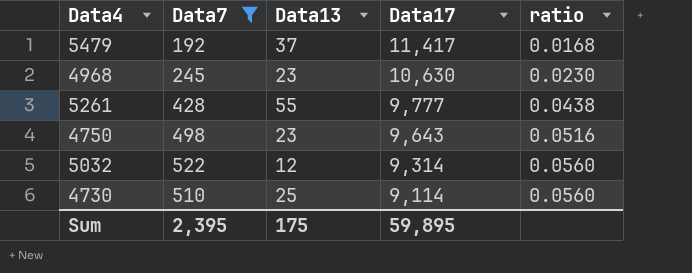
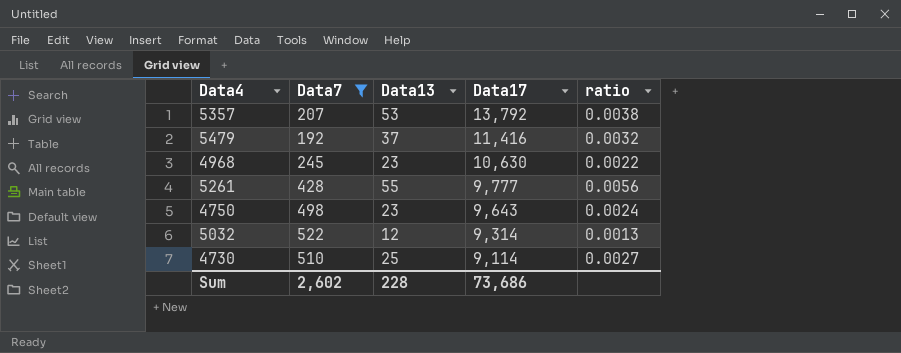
column ratio | formula: [Data7] / [Data17] -> [Data13] / [Data17]
row 5357: none -> 207 | 53 | 13,792 | 0.0038
5479 | Data17: 11,417 -> 11,416
Sum | Data7: 2,395 -> 2,602
Sum | Data13: 175 -> 228
Sum | Data17: 59,895 -> 73,686

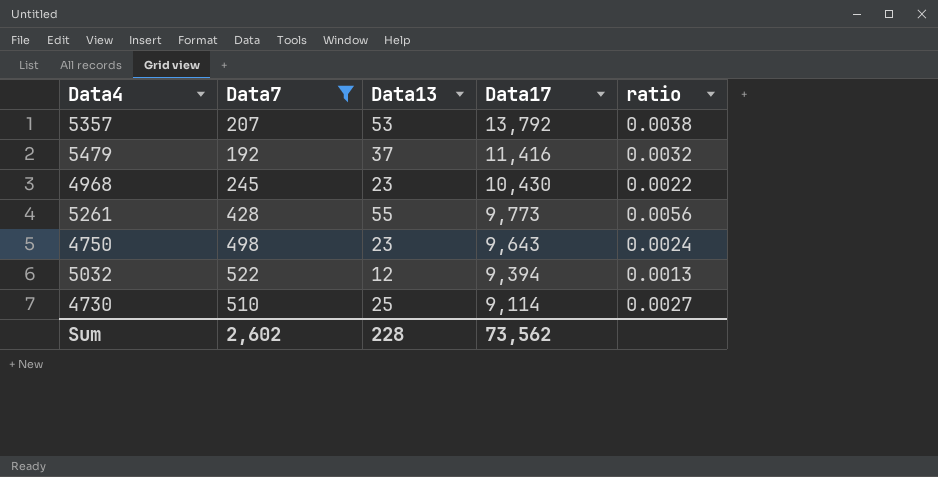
4968 | Data17: 10,630 -> 10,430
5261 | Data17: 9,777 -> 9,773
5032 | Data17: 9,314 -> 9,394
Sum | Data17: 73,686 -> 73,562

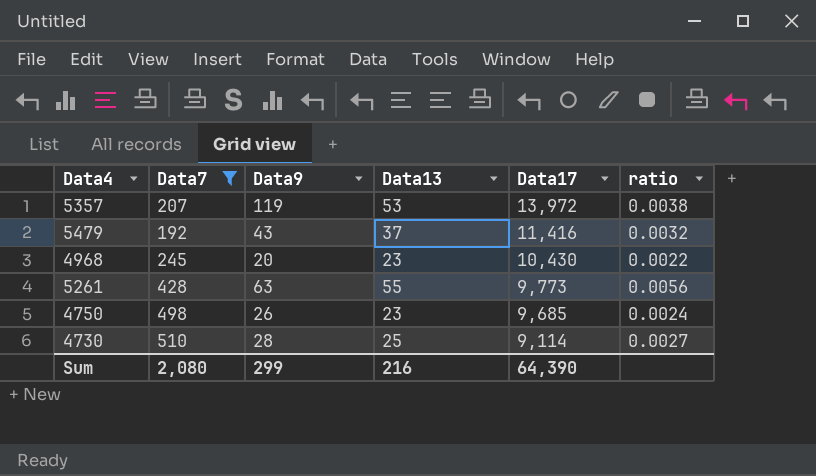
column Data9 | position: none -> 3
row 5032: 522 | 12 | 9,394 | 0.0013 -> none
5357 | Data17: 13,792 -> 13,972
4750 | Data17: 9,643 -> 9,685
Sum | Data7: 2,602 -> 2,080
Sum | Data13: 228 -> 216
Sum | Data17: 73,562 -> 64,390

